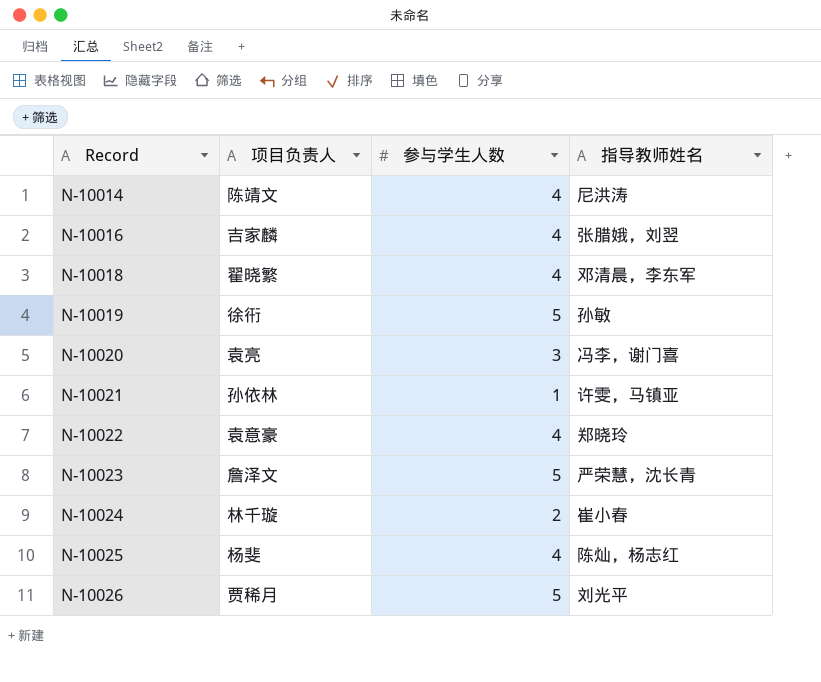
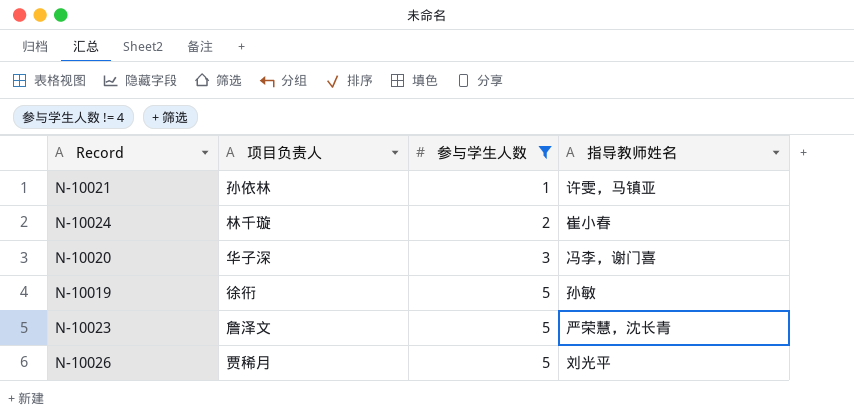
filter: none -> 参与学生人数 != 4
row order: Record ascending -> 参与学生人数 ascending
N-10020 | 项目负责人: 袁亮 -> 华子深

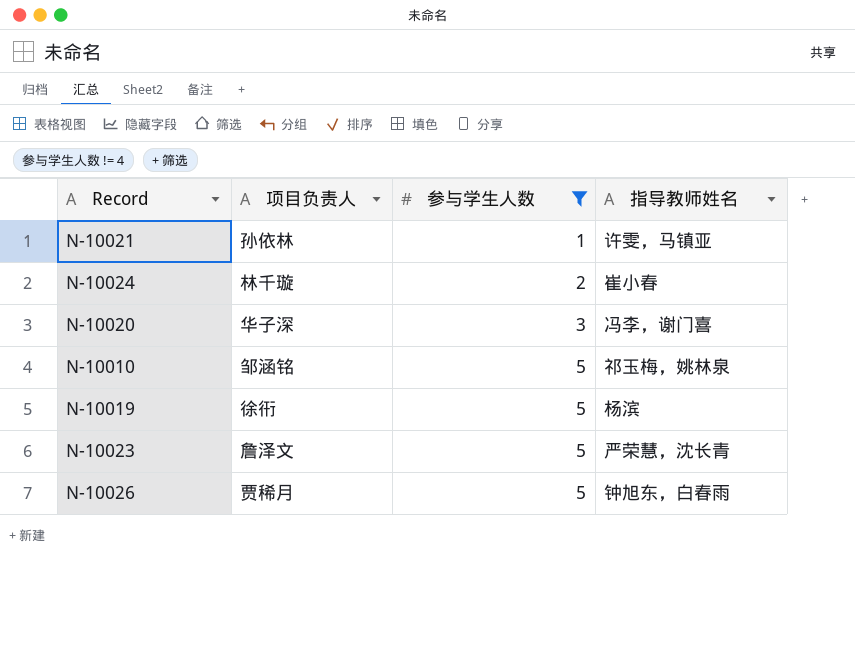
row N-10010: none -> 邹涵铭 | 5 | 祁玉梅，姚林泉
N-10019 | 指导教师姓名: 孙敏 -> 杨滨
N-10026 | 指导教师姓名: 刘光平 -> 钟旭东，白春雨

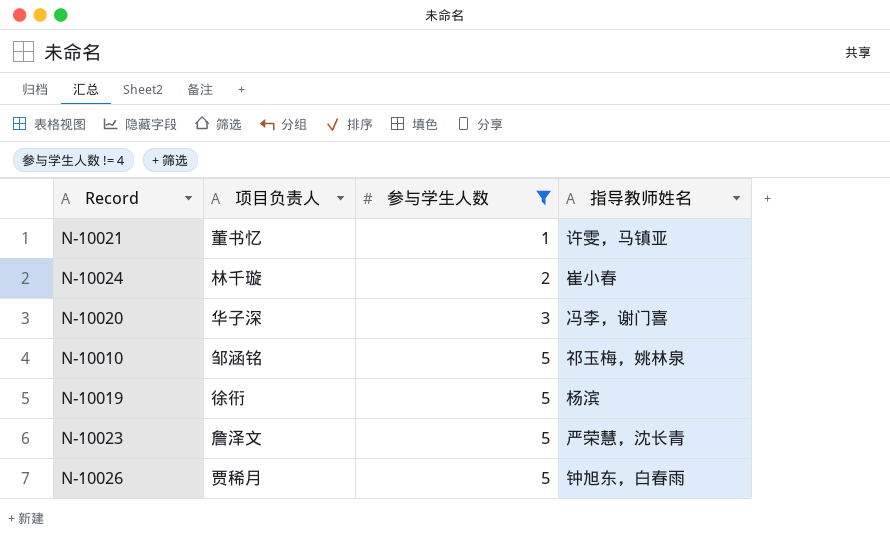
N-10021 | 项目负责人: 孙依林 -> 董书忆

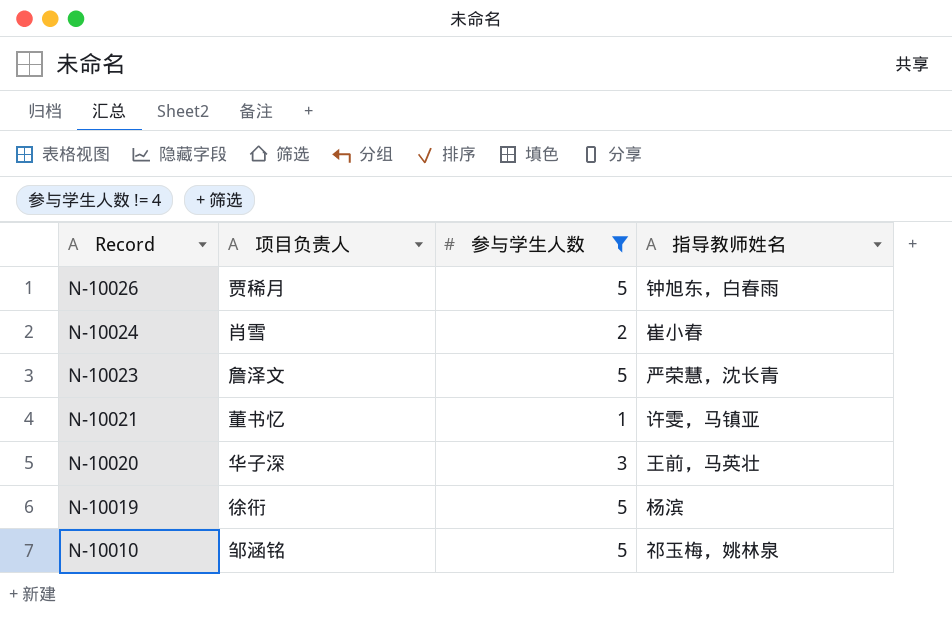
row order: 参与学生人数 ascending -> Record descending
N-10024 | 项目负责人: 林千璇 -> 肖雪
N-10020 | 指导教师姓名: 冯李，谢门喜 -> 王前，马英壮

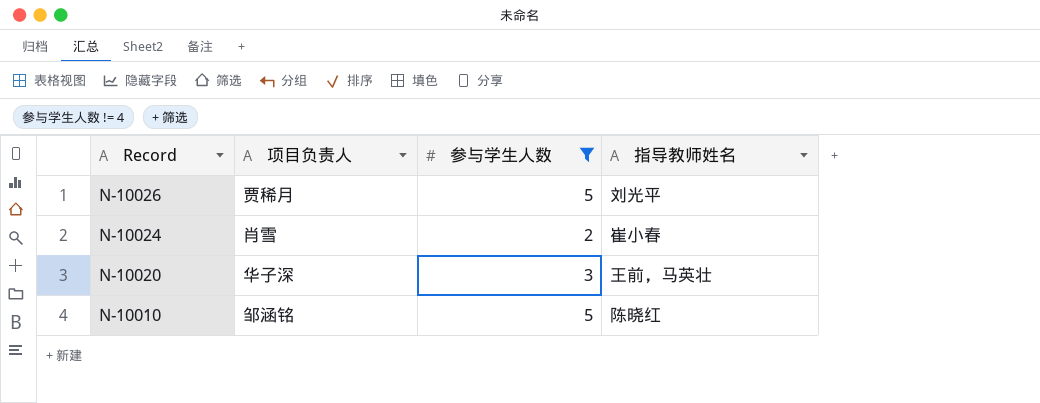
row N-10023: 詹泽文 | 5 | 严荣慧，沈长青 -> none
row N-10021: 董书忆 | 1 | 许雯，马镇亚 -> none
row N-10019: 徐衎 | 5 | 杨滨 -> none
N-10026 | 指导教师姓名: 钟旭东，白春雨 -> 刘光平
N-10010 | 指导教师姓名: 祁玉梅，姚林泉 -> 陈晓红

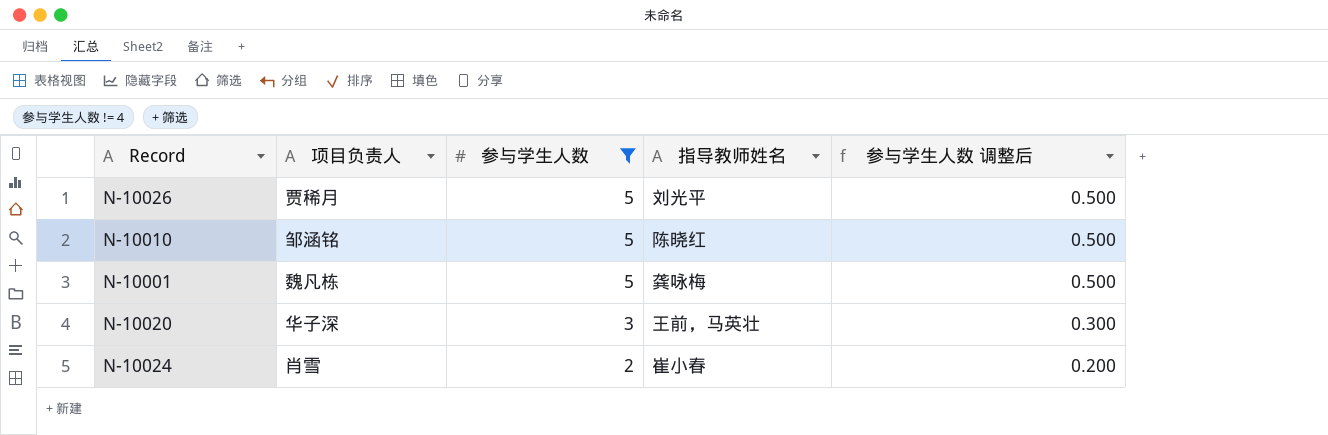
row order: Record descending -> 参与学生人数 descending
column 参与学生人数 调整后 | formula: none -> [参与学生人数] * 0.1
row N-10001: none -> 魏凡栋 | 5 | 龚咏梅 | 0.500

